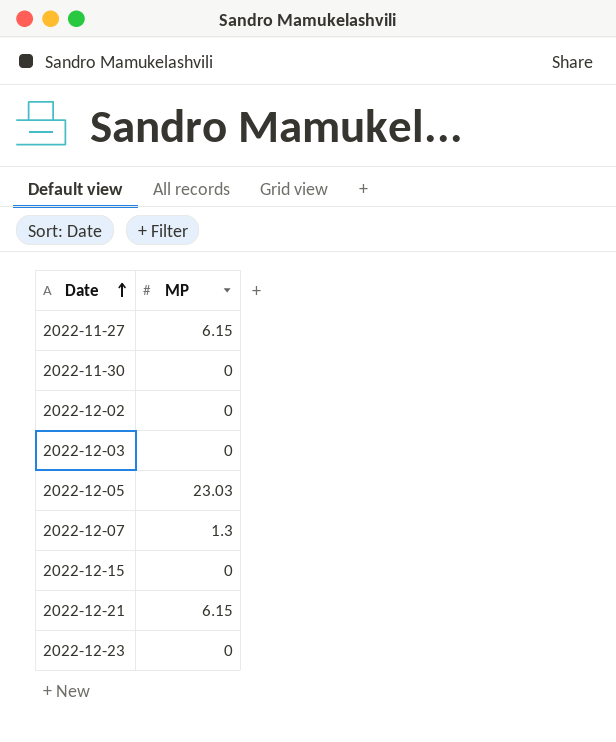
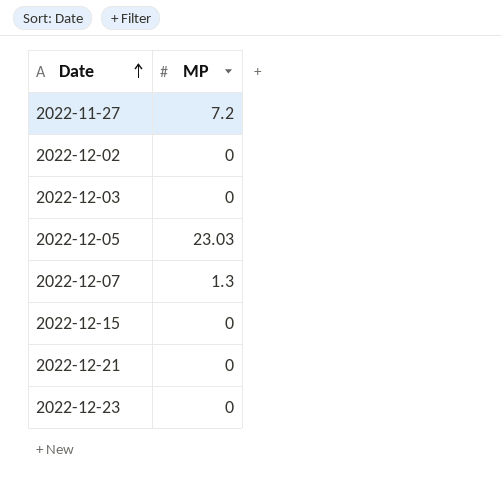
row 2022-11-30: 0 -> none
2022-11-27 | MP: 6.15 -> 7.2
2022-12-21 | MP: 6.15 -> 0

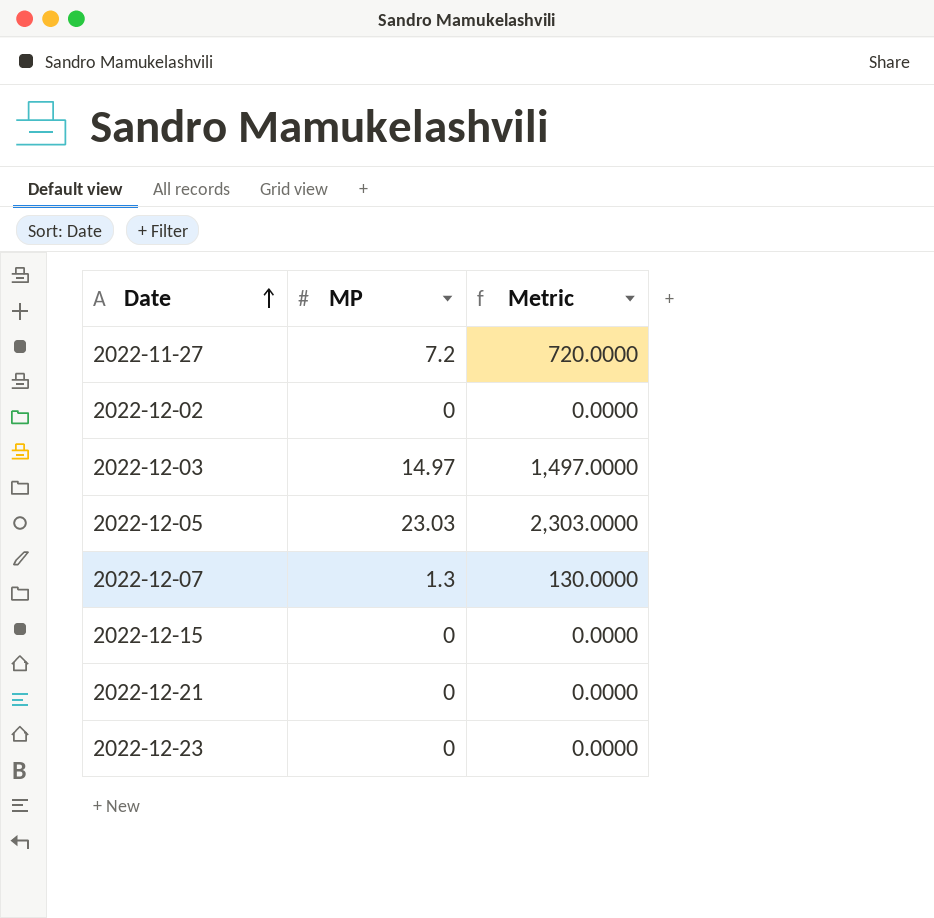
column Metric | formula: none -> [MP] * 100
2022-12-03 | MP: 0 -> 14.97

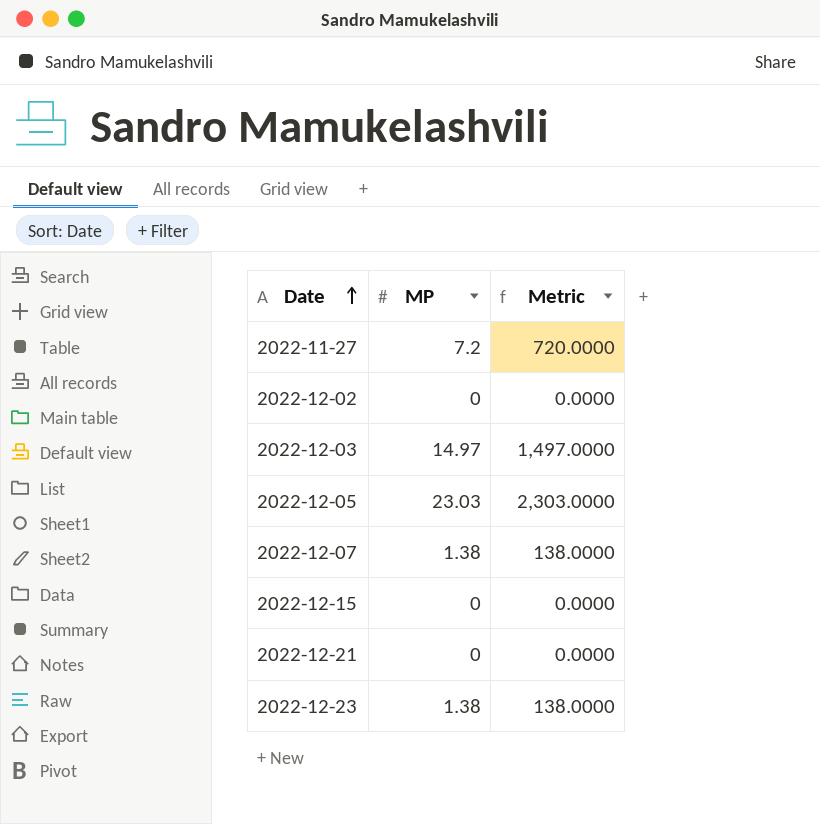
2022-12-07 | MP: 1.3 -> 1.38
2022-12-07 | Metric: 130.0000 -> 138.0000
2022-12-23 | MP: 0 -> 1.38
2022-12-23 | Metric: 0.0000 -> 138.0000

